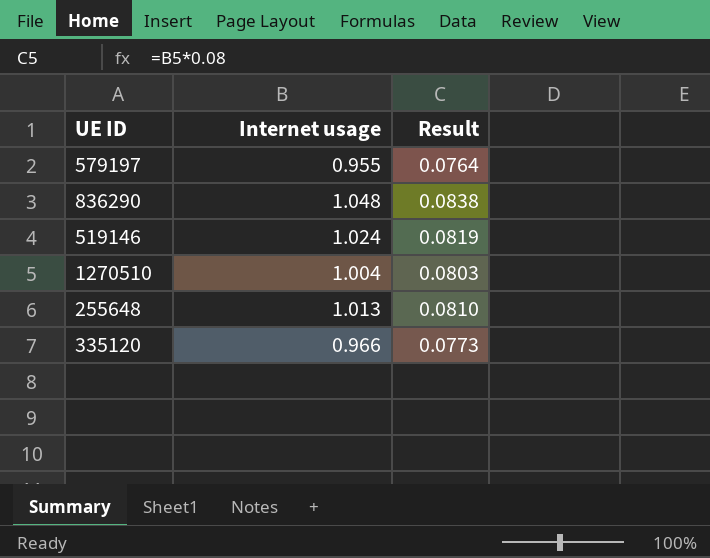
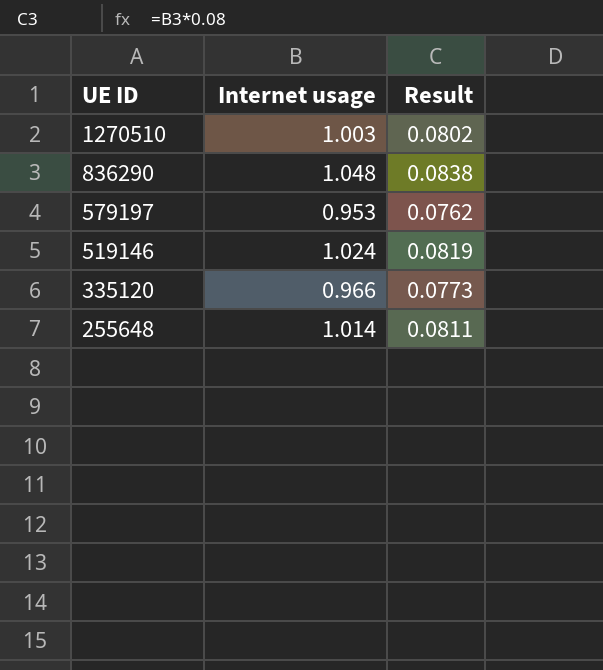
row order: none -> UE ID descending
1270510 | Internet usage: 1.004 -> 1.003
1270510 | Result: 0.0803 -> 0.0802
579197 | Internet usage: 0.955 -> 0.953
579197 | Result: 0.0764 -> 0.0762
255648 | Internet usage: 1.013 -> 1.014
255648 | Result: 0.0810 -> 0.0811

